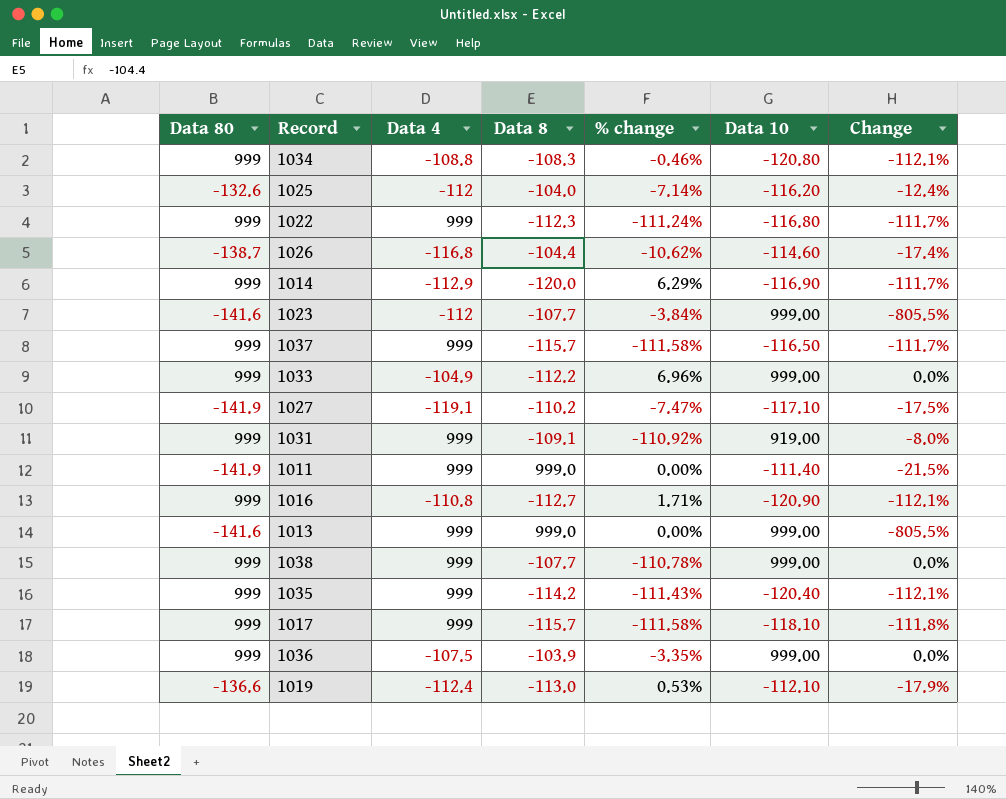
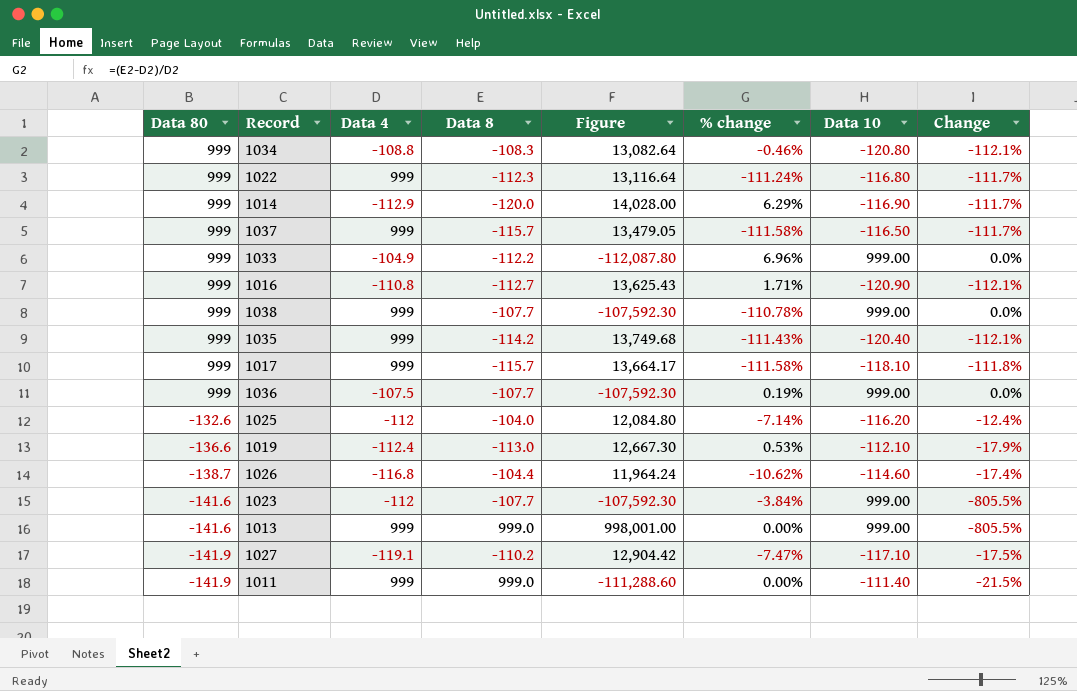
row order: none -> Data 80 descending
column Figure | formula: none -> [Data 8] * [Data 10]
row 1031: 999 | 999 | -109.1 | -110.92% | 919.00 | -8.0% -> none
1036 | Data 8: -103.9 -> -107.7
1036 | % change: -3.35% -> 0.19%

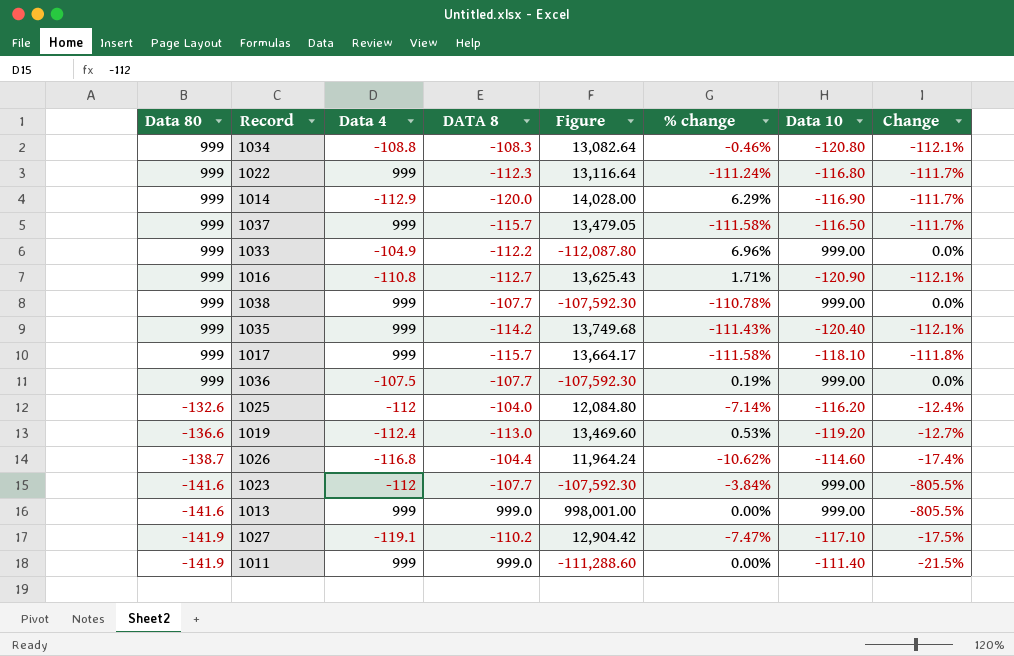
column name: Data 8 -> DATA 8
1019 | Figure: 12,667.30 -> 13,469.60
1019 | Data 10: -112.10 -> -119.20
1019 | Change: -17.9% -> -12.7%

